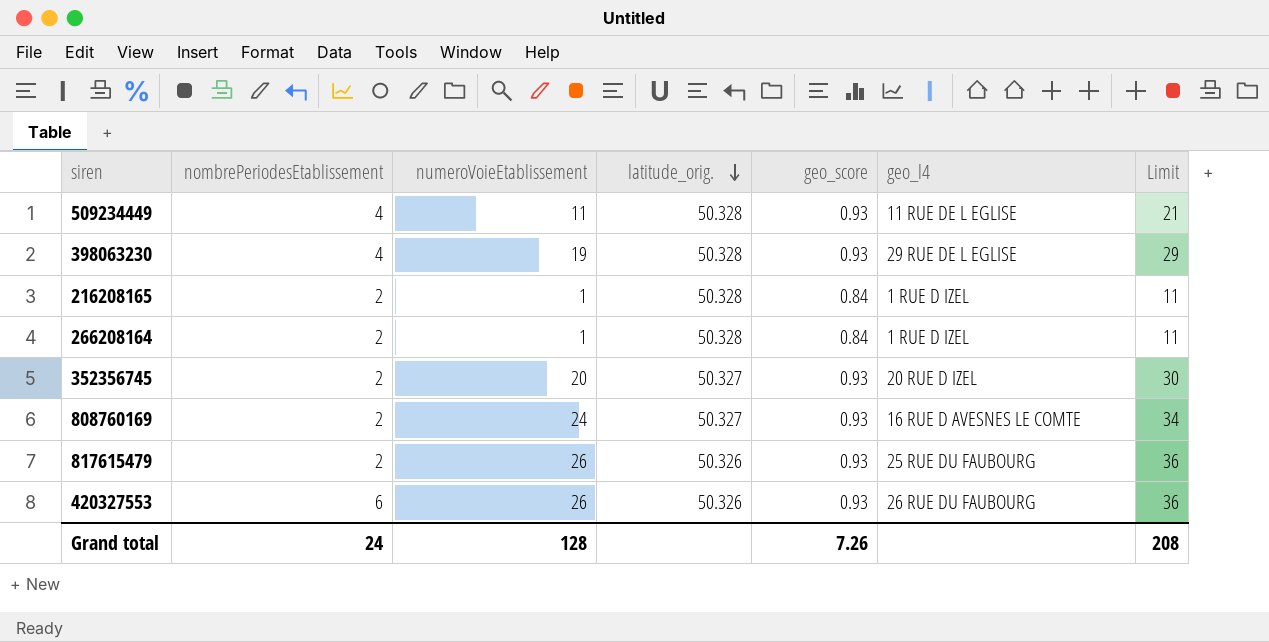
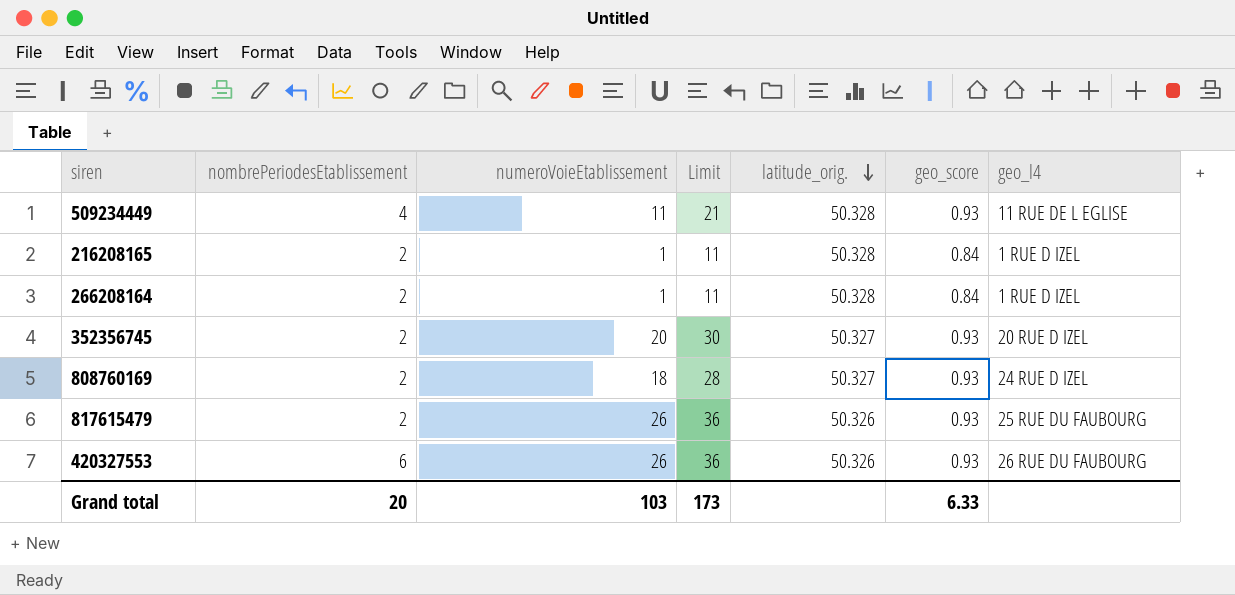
column Limit | position: 7 -> 4
row 398063230: 4 | 19 | 50.328 | 0.93 | 29 RUE DE L EGLISE | 29 -> none
808760169 | numeroVoieEtablissement: 24 -> 18
808760169 | Limit: 34 -> 28
808760169 | geo_l4: 16 RUE D AVESNES LE COMTE -> 24 RUE D IZEL
Grand total | nombrePeriodesEtablissement: 24 -> 20
Grand total | numeroVoieEtablissement: 128 -> 103
Grand total | Limit: 208 -> 173
Grand total | geo_score: 7.26 -> 6.33

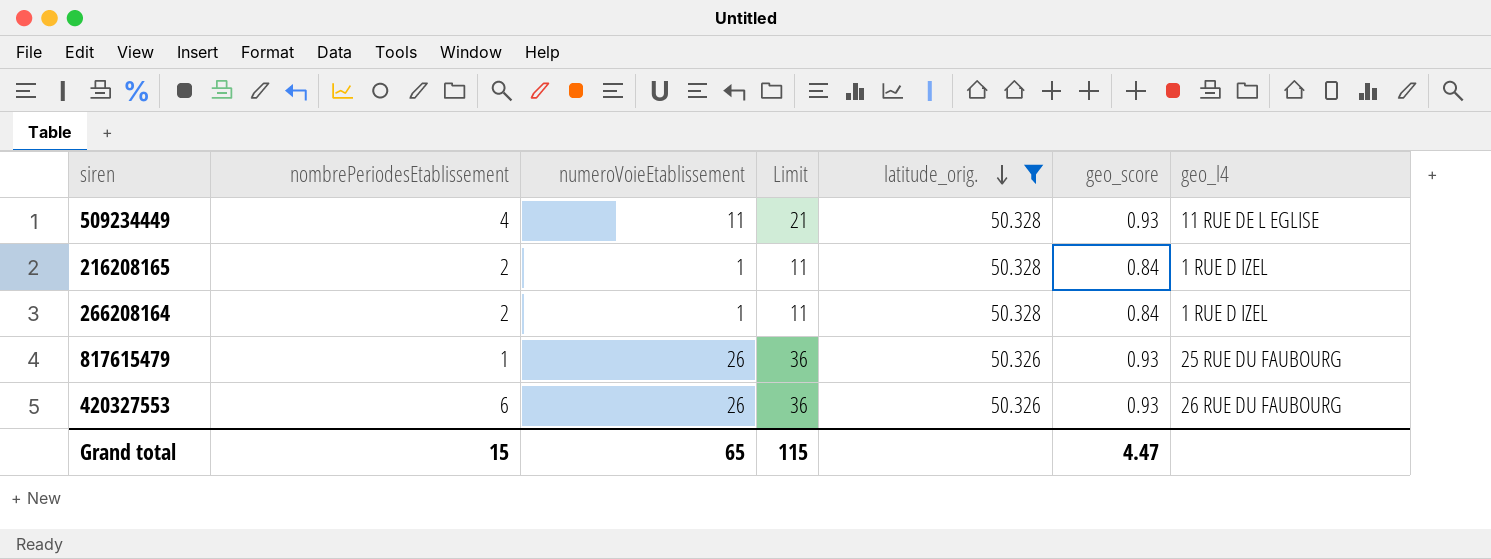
filter: none -> latitude_orig. != 50.327
817615479 | nombrePeriodesEtablissement: 2 -> 1
Grand total | nombrePeriodesEtablissement: 20 -> 15
Grand total | numeroVoieEtablissement: 103 -> 65
Grand total | Limit: 173 -> 115
Grand total | geo_score: 6.33 -> 4.47

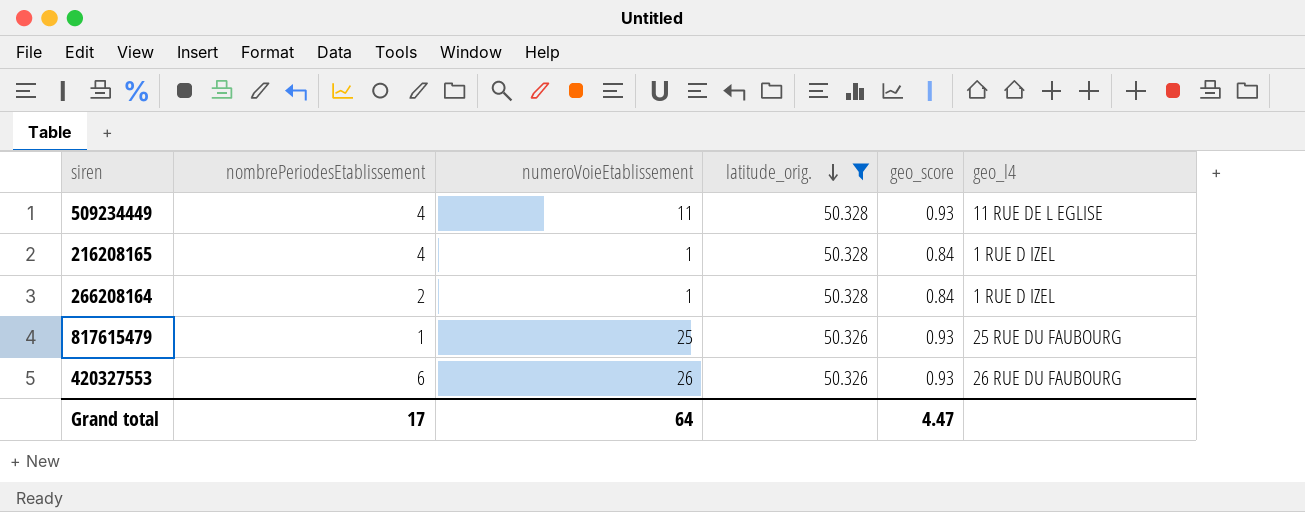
column Limit | formula: [numeroVoieEtablissement] + 10 -> none
216208165 | nombrePeriodesEtablissement: 2 -> 4
817615479 | numeroVoieEtablissement: 26 -> 25
Grand total | nombrePeriodesEtablissement: 15 -> 17
Grand total | numeroVoieEtablissement: 65 -> 64

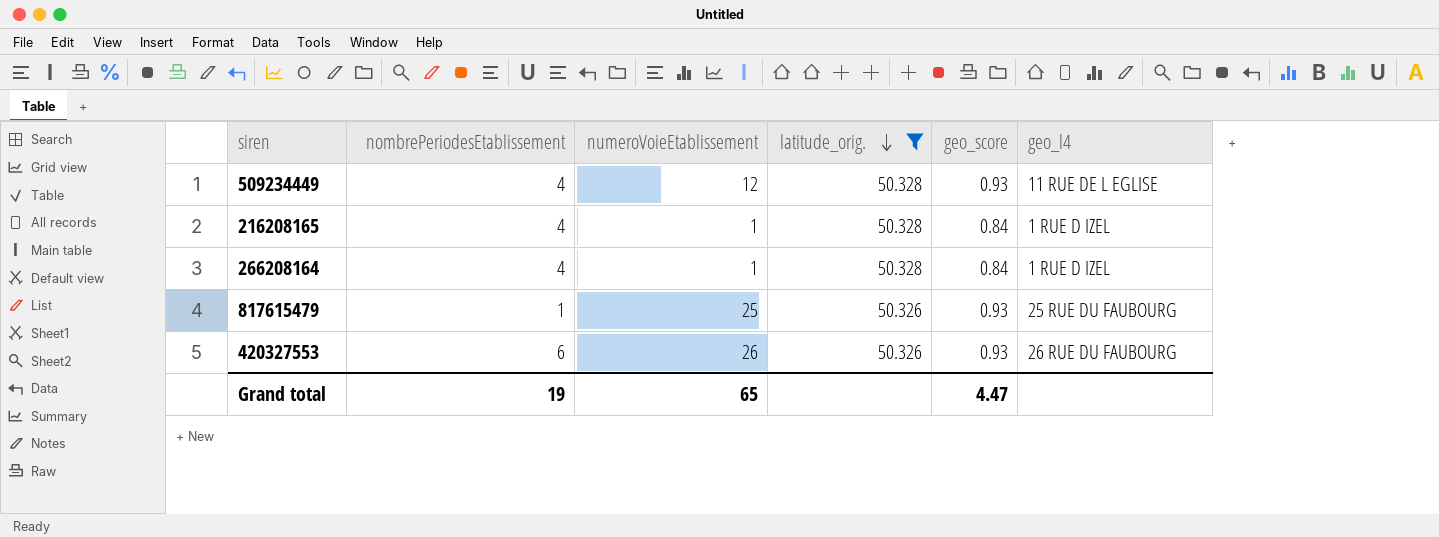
509234449 | numeroVoieEtablissement: 11 -> 12
266208164 | nombrePeriodesEtablissement: 2 -> 4
Grand total | nombrePeriodesEtablissement: 17 -> 19
Grand total | numeroVoieEtablissement: 64 -> 65

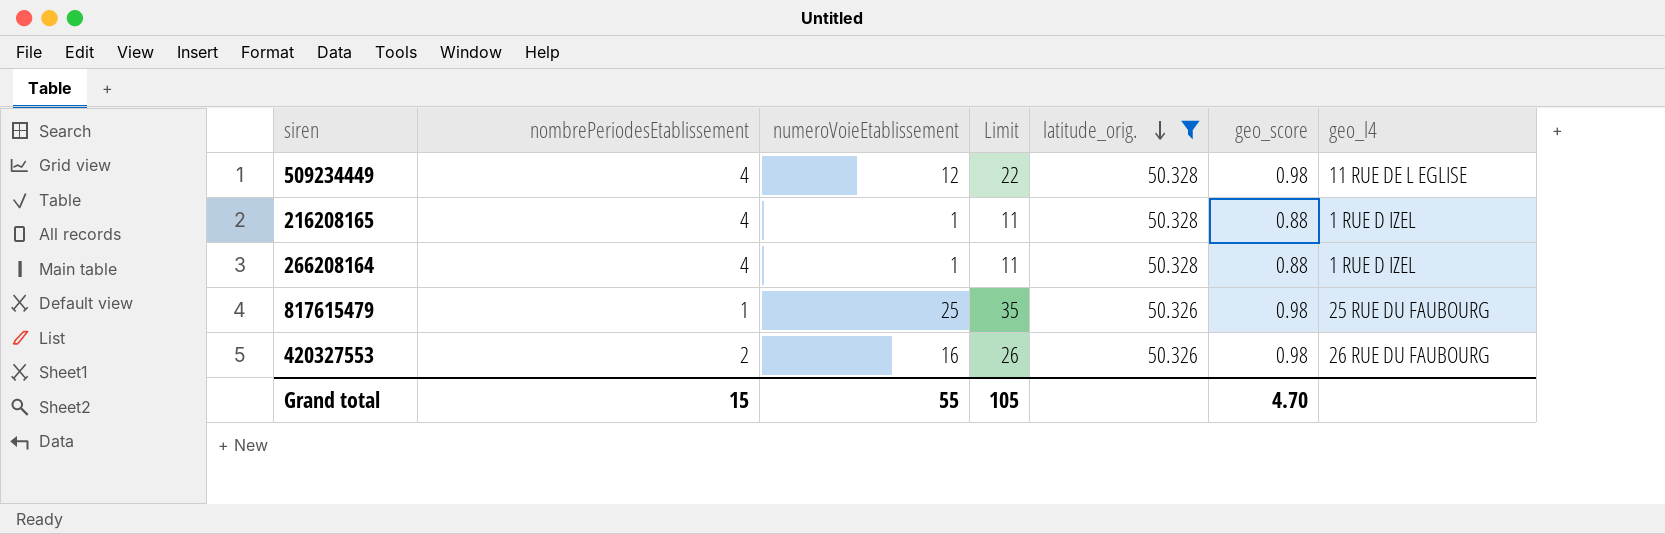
column Limit | formula: none -> [numeroVoieEtablissement] + 10
509234449 | geo_score: 0.93 -> 0.98
216208165 | geo_score: 0.84 -> 0.88
266208164 | geo_score: 0.84 -> 0.88
817615479 | geo_score: 0.93 -> 0.98
420327553 | nombrePeriodesEtablissement: 6 -> 2
420327553 | numeroVoieEtablissement: 26 -> 16
420327553 | geo_score: 0.93 -> 0.98
Grand total | nombrePeriodesEtablissement: 19 -> 15
Grand total | numeroVoieEtablissement: 65 -> 55
Grand total | geo_score: 4.47 -> 4.70

